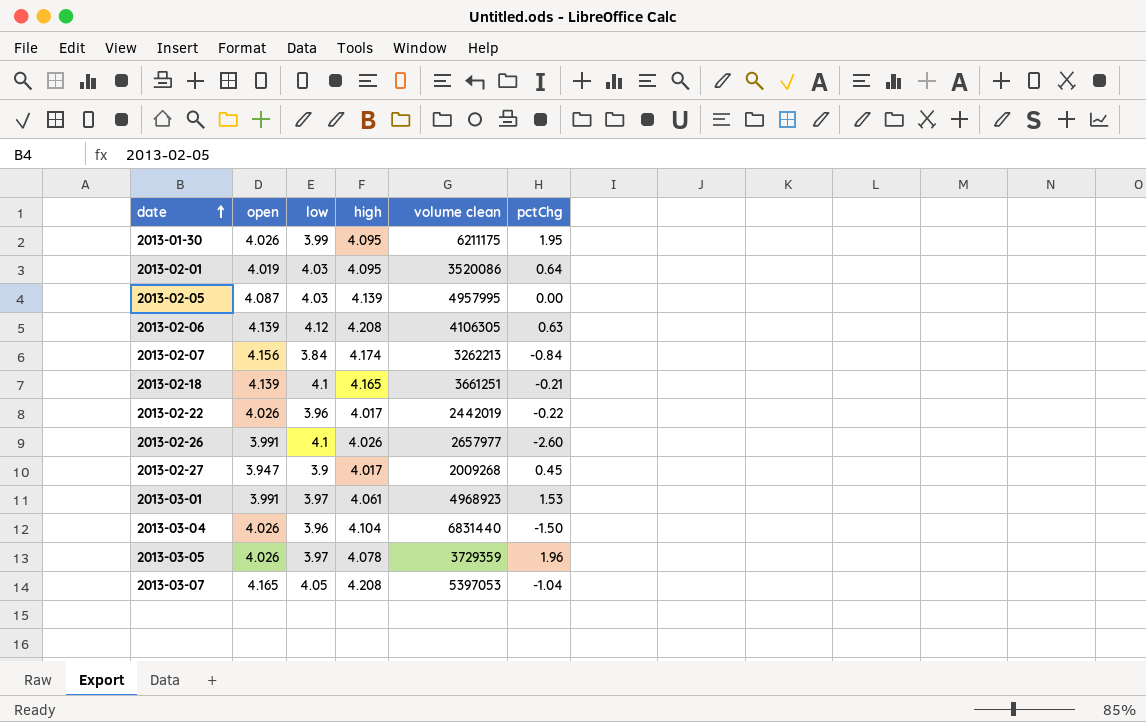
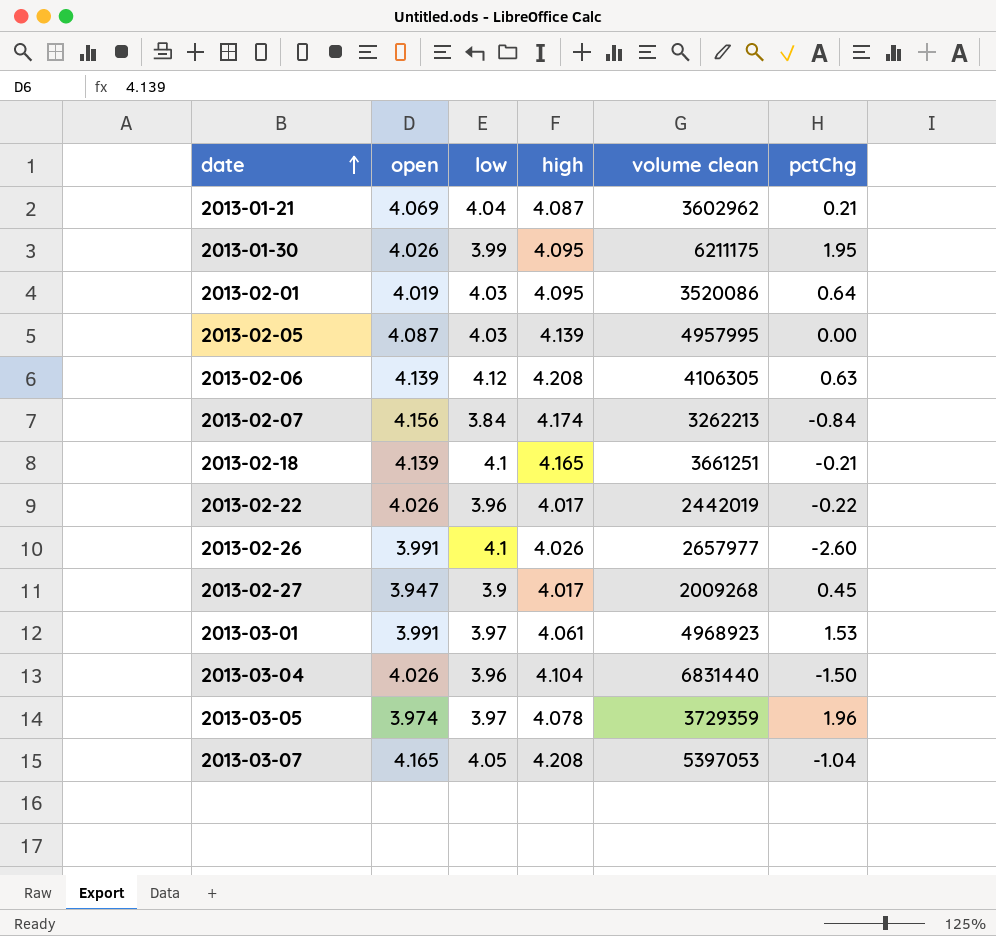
row 2013-01-21: none -> 4.069 | 4.04 | 4.087 | 3602962 | 0.21
2013-03-05 | open: 4.026 -> 3.974

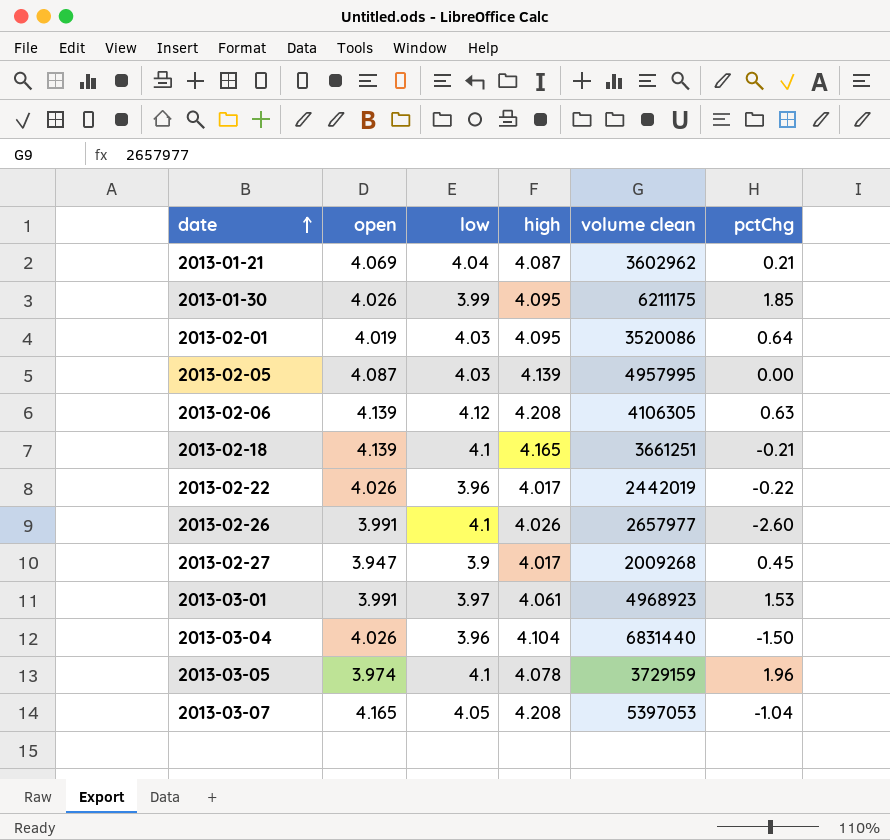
row 2013-02-07: 4.156 | 3.84 | 4.174 | 3262213 | -0.84 -> none
2013-01-30 | pctChg: 1.95 -> 1.85
2013-03-05 | low: 3.97 -> 4.1
2013-03-05 | volume clean: 3729359 -> 3729159

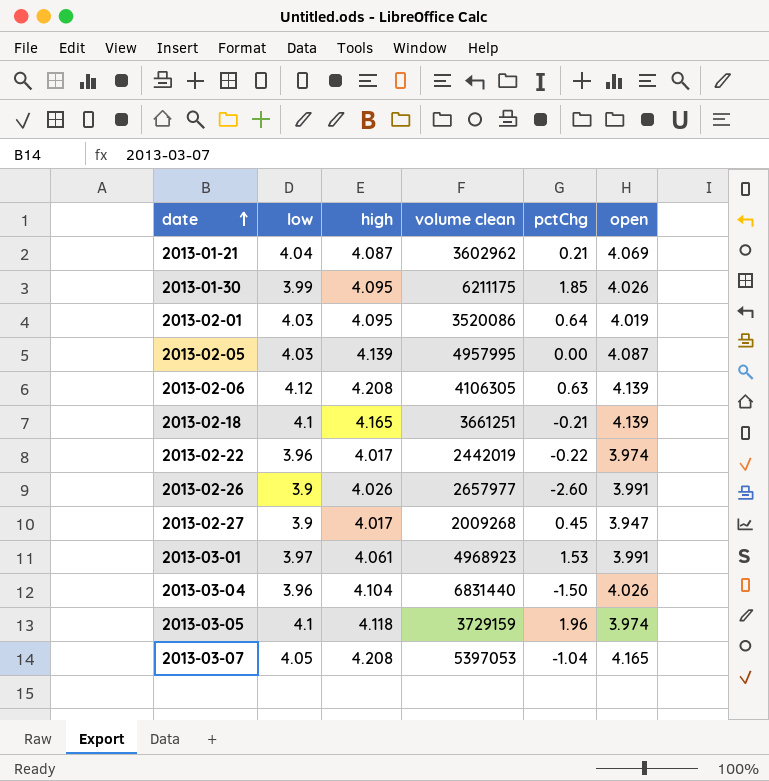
column open | position: 2 -> 6
2013-02-22 | open: 4.026 -> 3.974
2013-02-26 | low: 4.1 -> 3.9
2013-03-05 | high: 4.078 -> 4.118

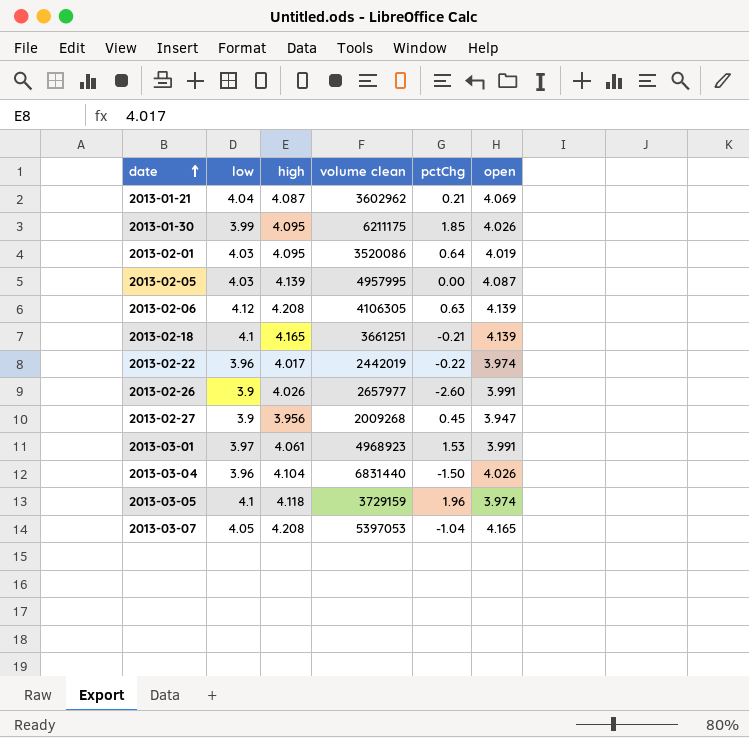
2013-02-27 | high: 4.017 -> 3.956

